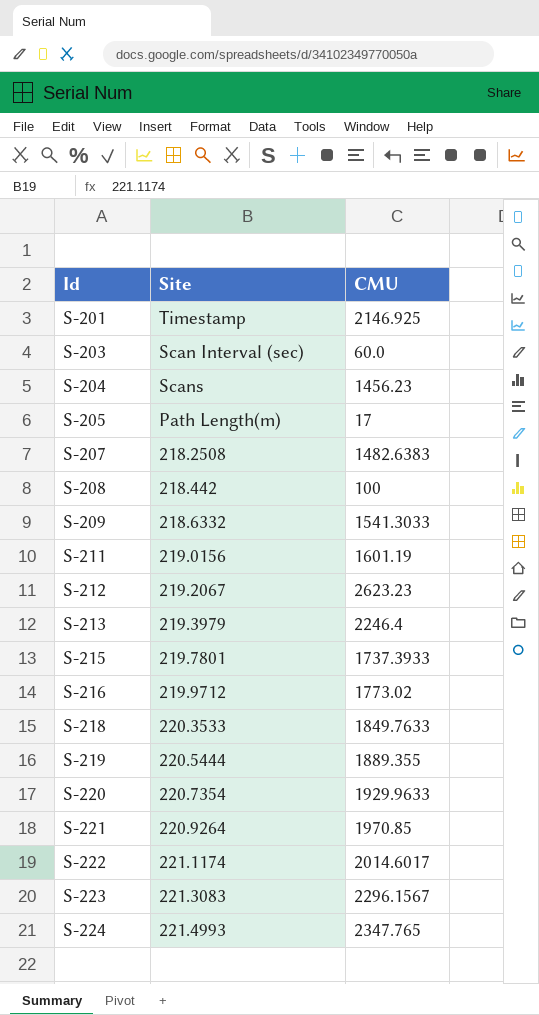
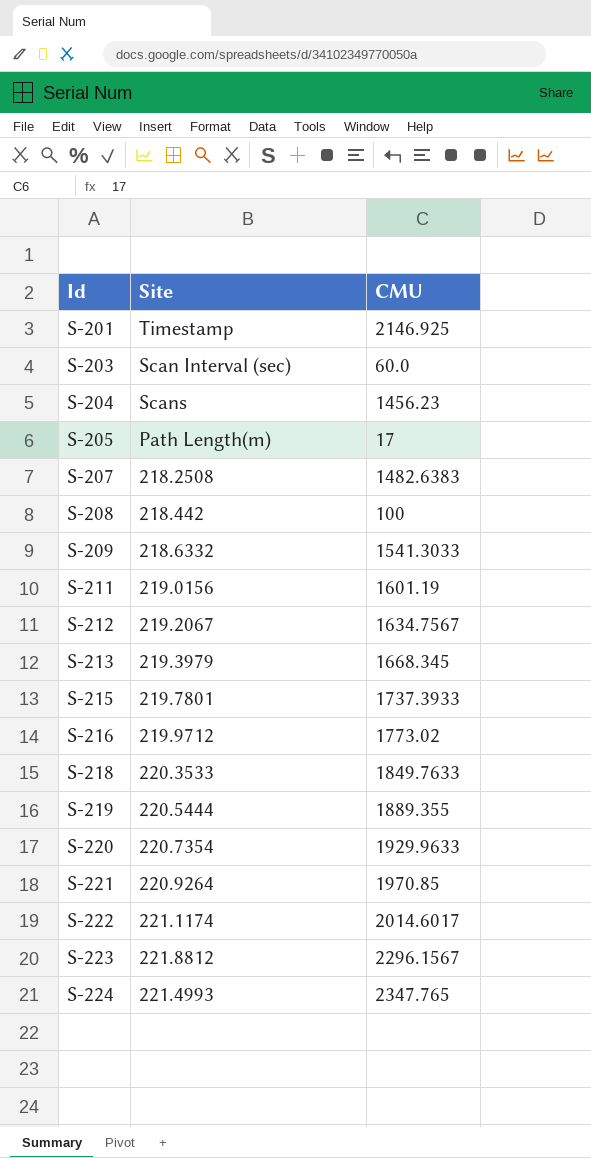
S-212 | CMU: 2623.23 -> 1634.7567
S-213 | CMU: 2246.4 -> 1668.345
S-223 | Site: 221.3083 -> 221.8812

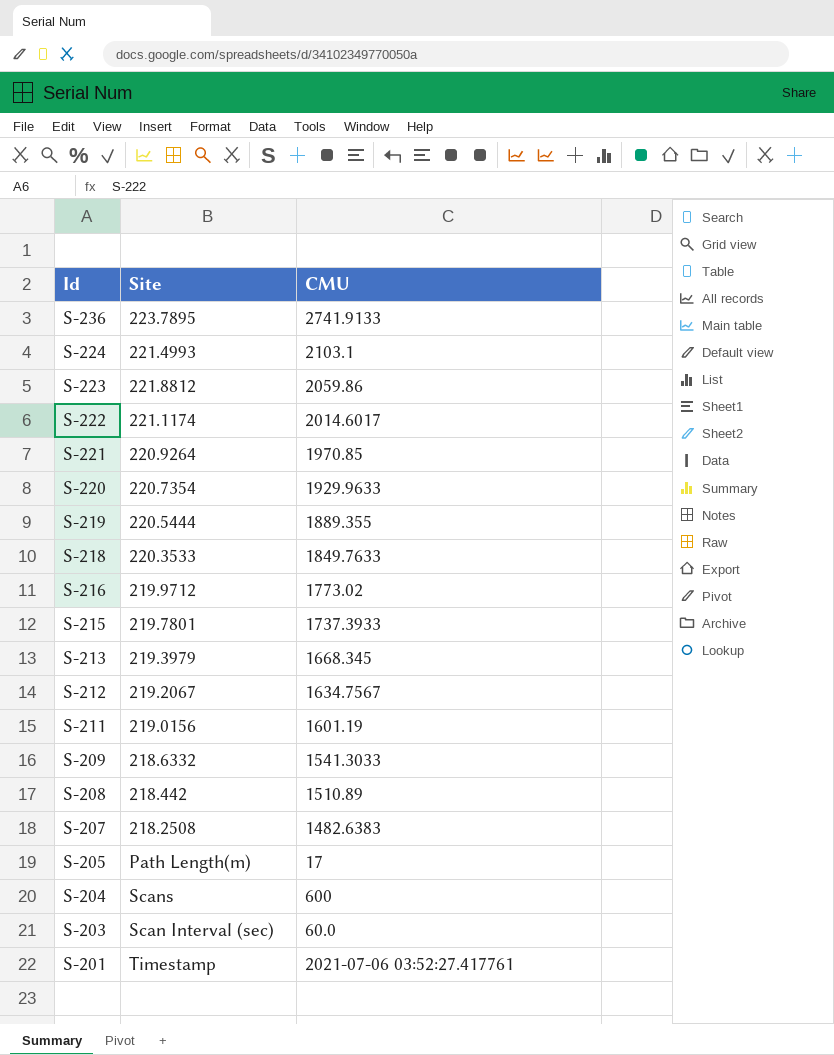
row order: Id ascending -> Id descending
row S-236: none -> 223.7895 | 2741.9133
S-224 | CMU: 2347.765 -> 2103.1
S-223 | CMU: 2296.1567 -> 2059.86
S-208 | CMU: 100 -> 1510.89
S-204 | CMU: 1456.23 -> 600
S-201 | CMU: 2146.925 -> 2021-07-06 03:52:27.417761

